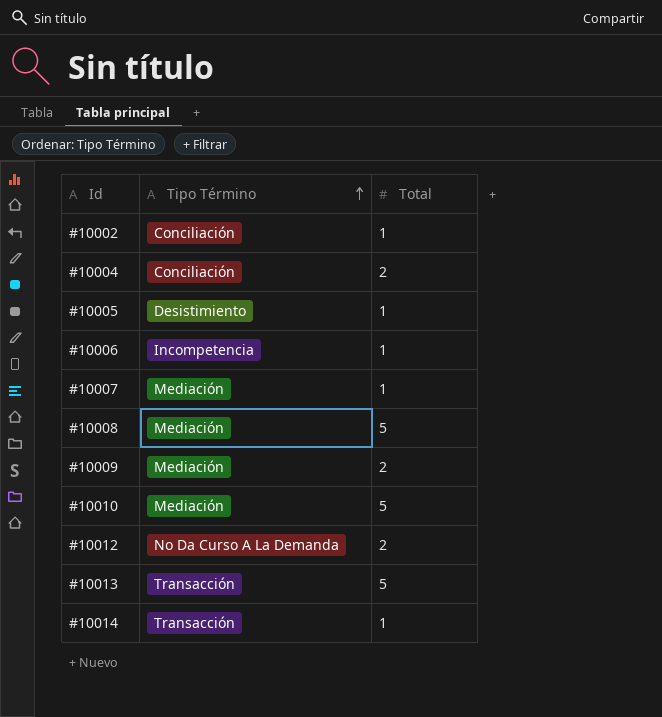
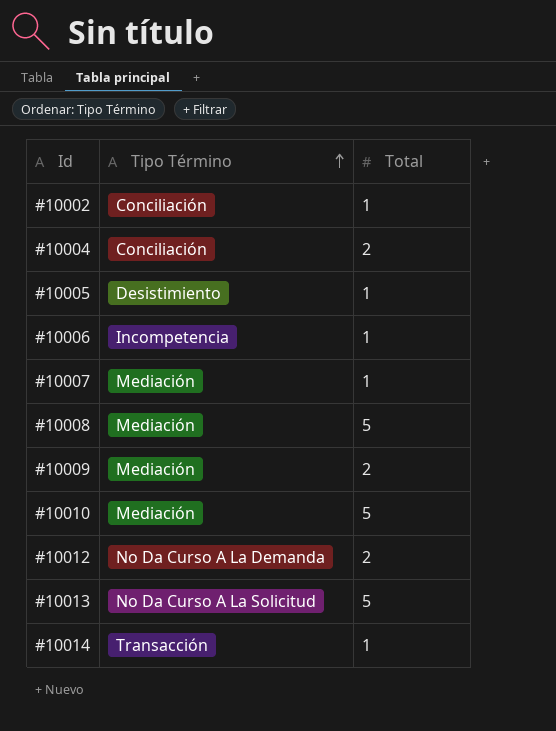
#10013 | Tipo Término: Transacción -> No Da Curso A La Solicitud

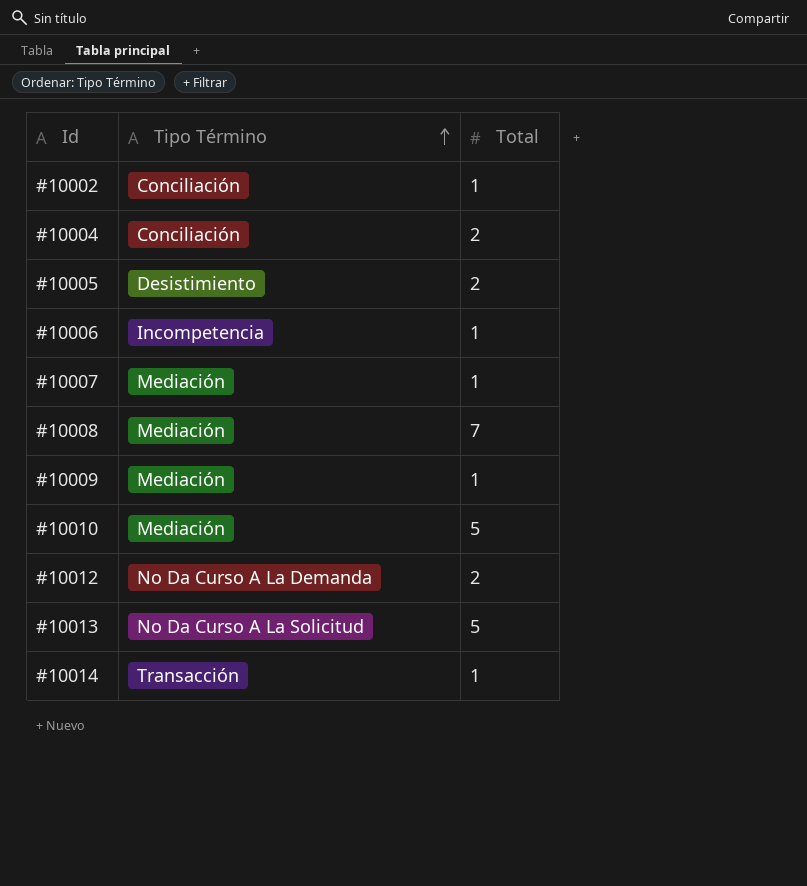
#10005 | Total: 1 -> 2
#10008 | Total: 5 -> 7
#10009 | Total: 2 -> 1

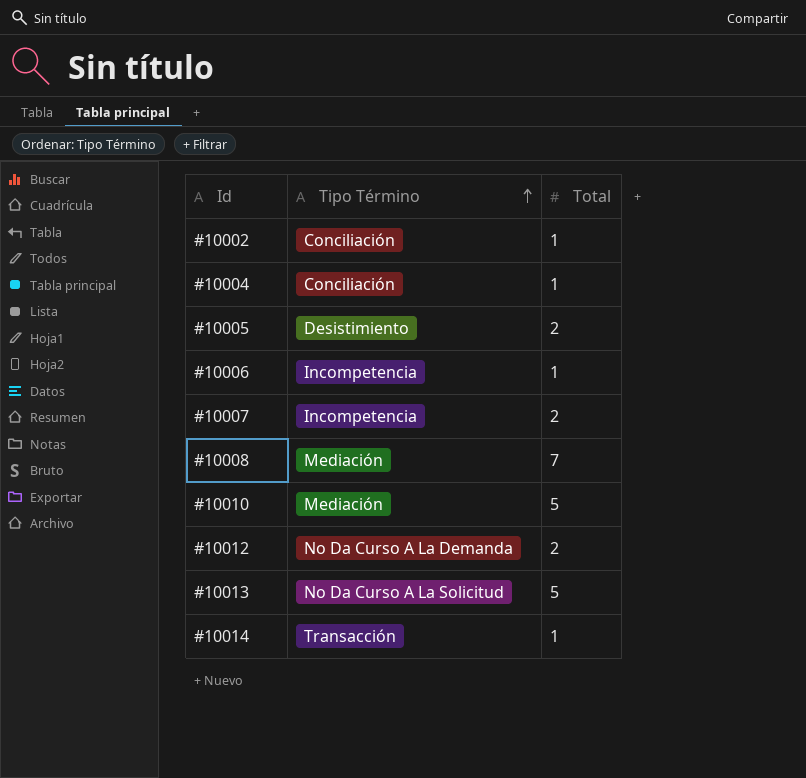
row #10009: Mediación | 1 -> none
#10004 | Total: 2 -> 1
#10007 | Tipo Término: Mediación -> Incompetencia
#10007 | Total: 1 -> 2

